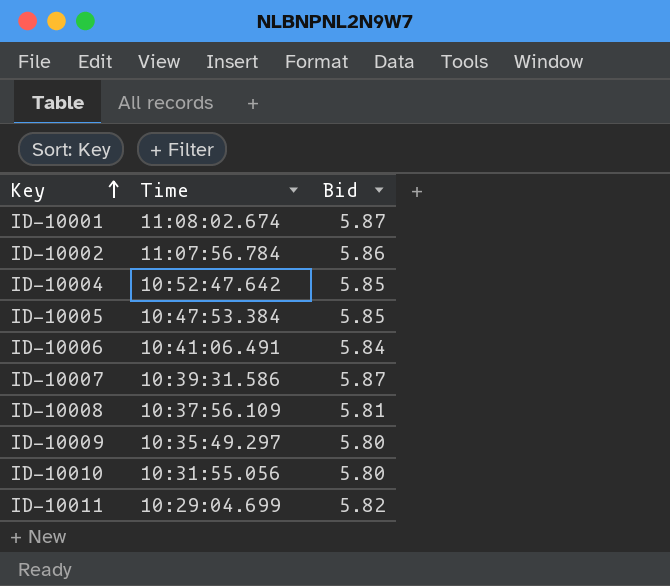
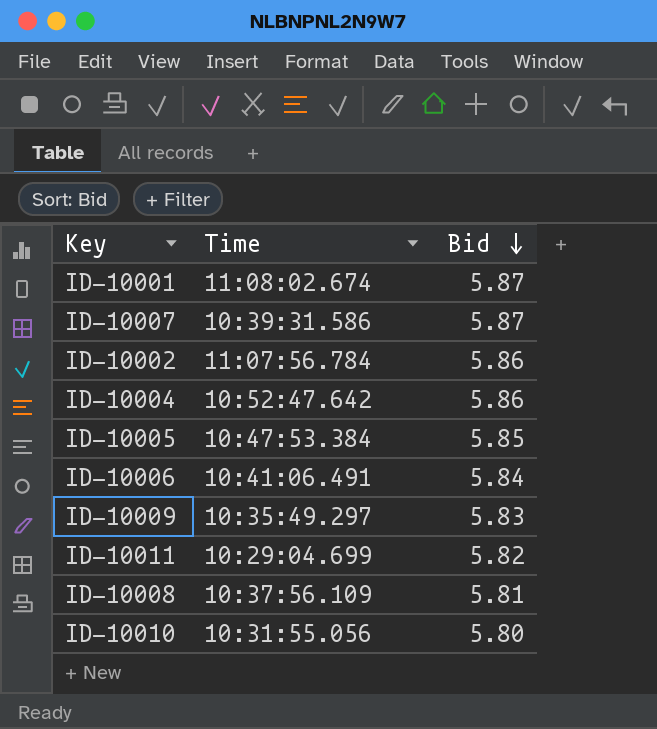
row order: Key ascending -> Bid descending
ID-10004 | Bid: 5.85 -> 5.86
ID-10009 | Bid: 5.80 -> 5.83

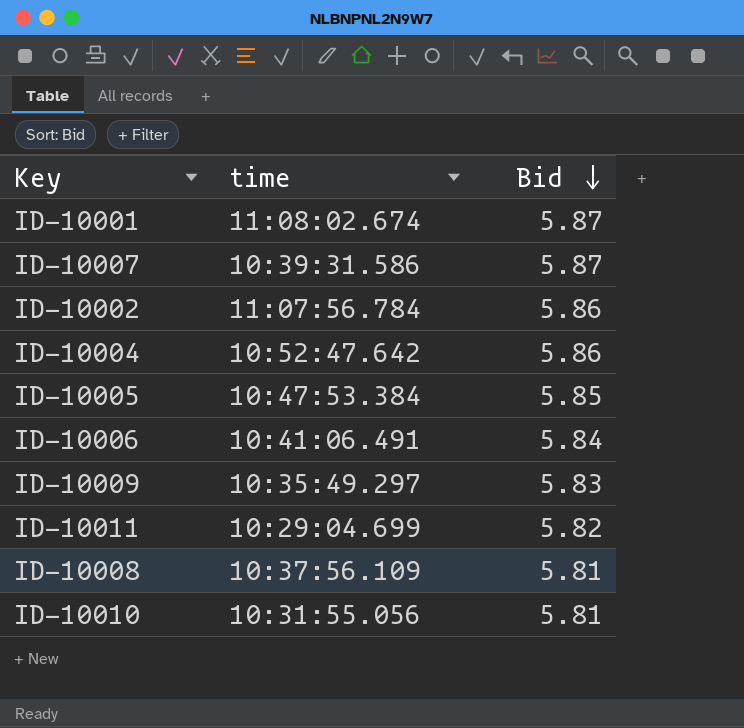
column name: Time -> time
ID-10010 | Bid: 5.80 -> 5.81

